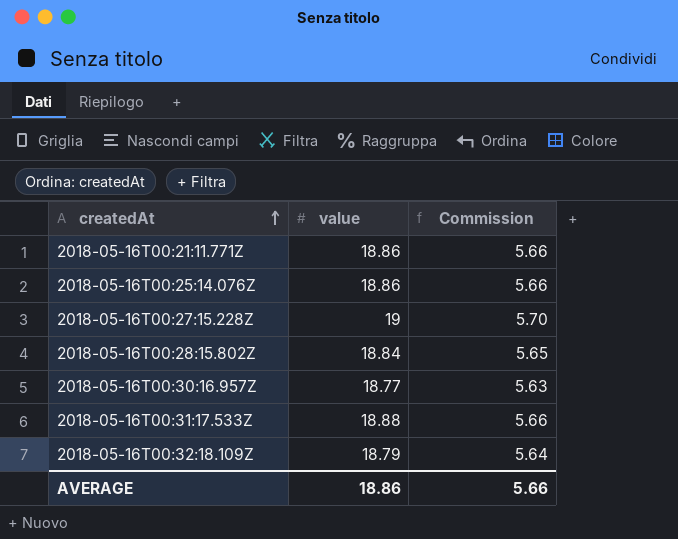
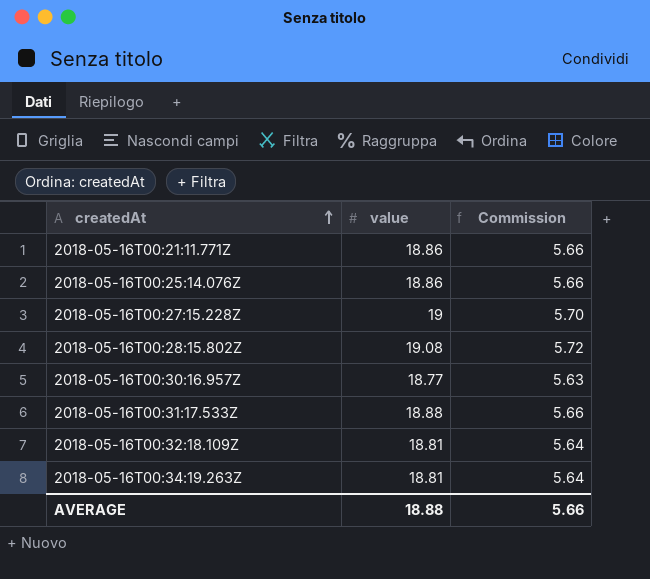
2018-05-16T00:28:15.802Z | value: 18.84 -> 19.08
2018-05-16T00:28:15.802Z | Commission: 5.65 -> 5.72
2018-05-16T00:32:18.109Z | value: 18.79 -> 18.81
row 2018-05-16T00:34:19.263Z: none -> 18.81 | 5.64
AVERAGE | value: 18.86 -> 18.88

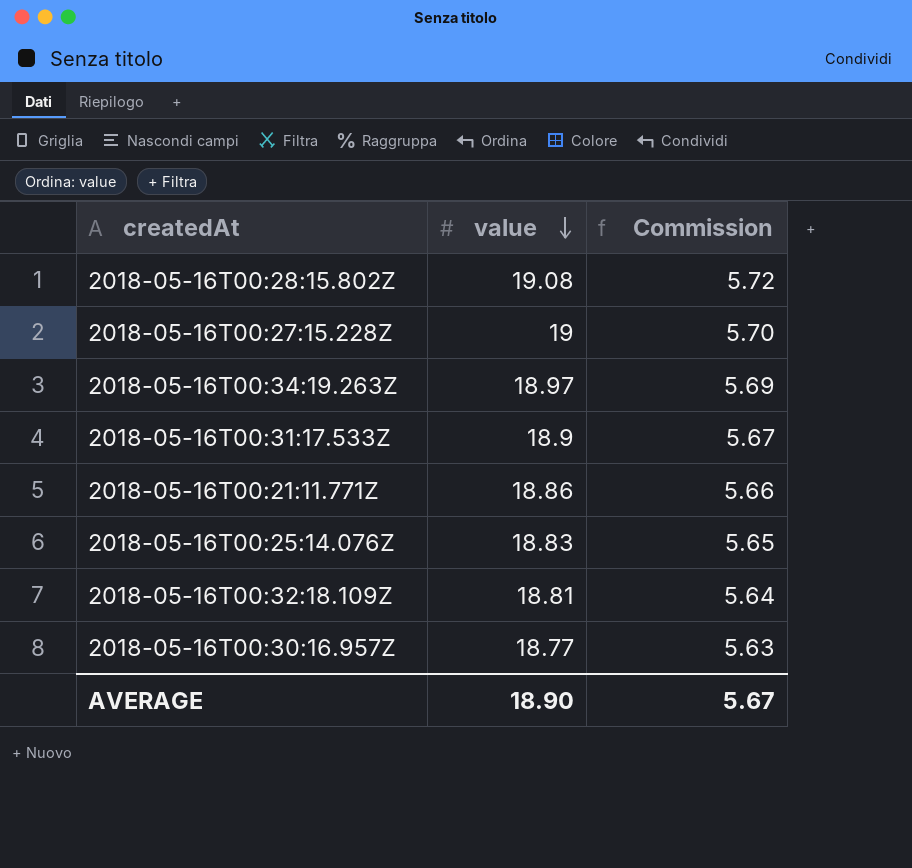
row order: createdAt ascending -> value descending
2018-05-16T00:34:19.263Z | value: 18.81 -> 18.97
2018-05-16T00:34:19.263Z | Commission: 5.64 -> 5.69
2018-05-16T00:31:17.533Z | value: 18.88 -> 18.9
2018-05-16T00:31:17.533Z | Commission: 5.66 -> 5.67
2018-05-16T00:25:14.076Z | value: 18.86 -> 18.83
2018-05-16T00:25:14.076Z | Commission: 5.66 -> 5.65
AVERAGE | value: 18.88 -> 18.90
AVERAGE | Commission: 5.66 -> 5.67

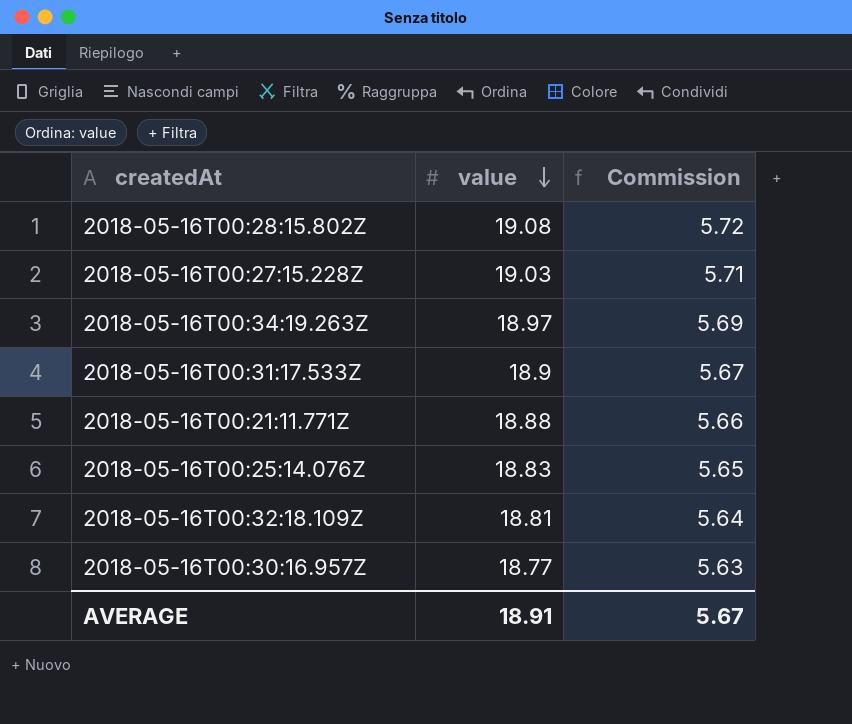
2018-05-16T00:27:15.228Z | value: 19 -> 19.03
2018-05-16T00:27:15.228Z | Commission: 5.70 -> 5.71
2018-05-16T00:21:11.771Z | value: 18.86 -> 18.88
AVERAGE | value: 18.90 -> 18.91

